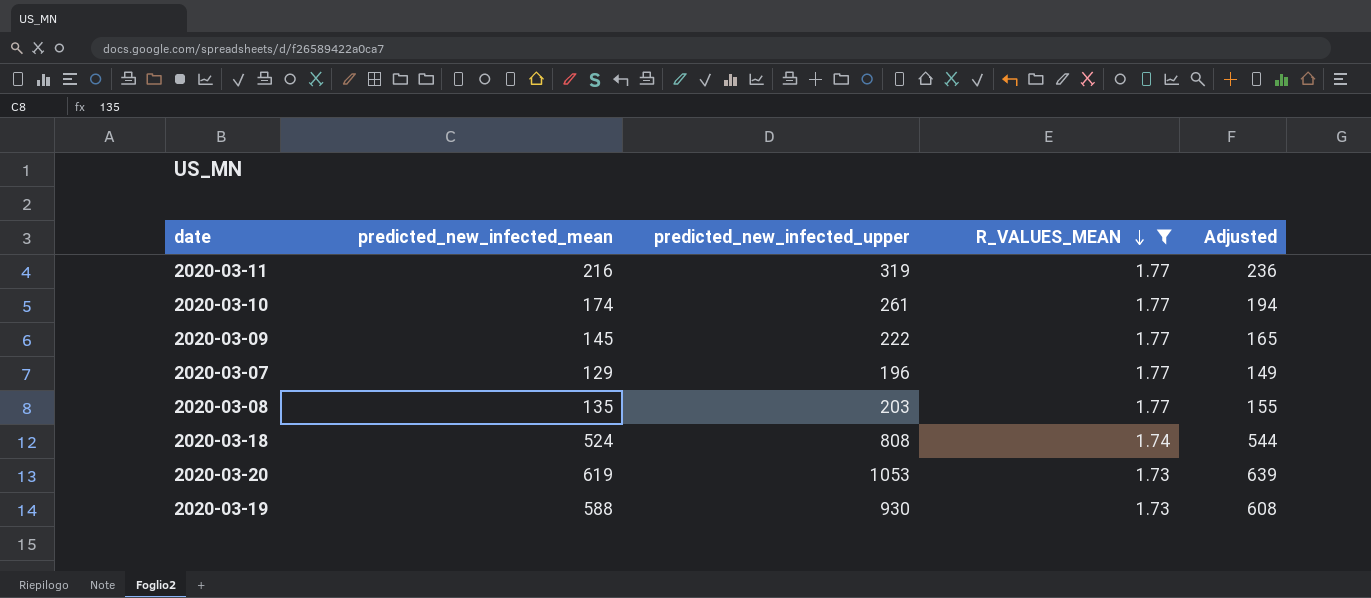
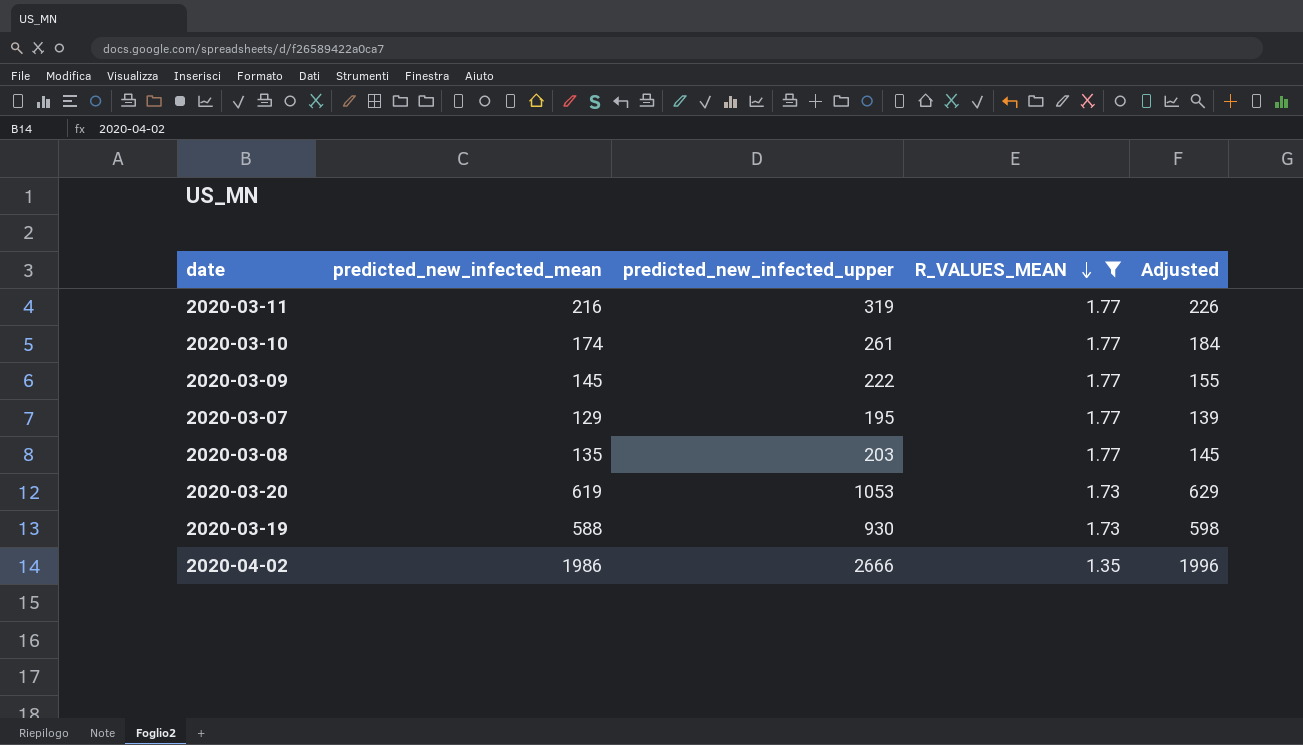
column Adjusted | formula: [predicted_new_infected_mean] + 20 -> [predicted_new_infected_mean] + 10
row 2020-03-18: 524 | 808 | 1.74 | 544 -> none
2020-03-07 | predicted_new_infected_upper: 196 -> 195
row 2020-04-02: none -> 1986 | 2666 | 1.35 | 1996

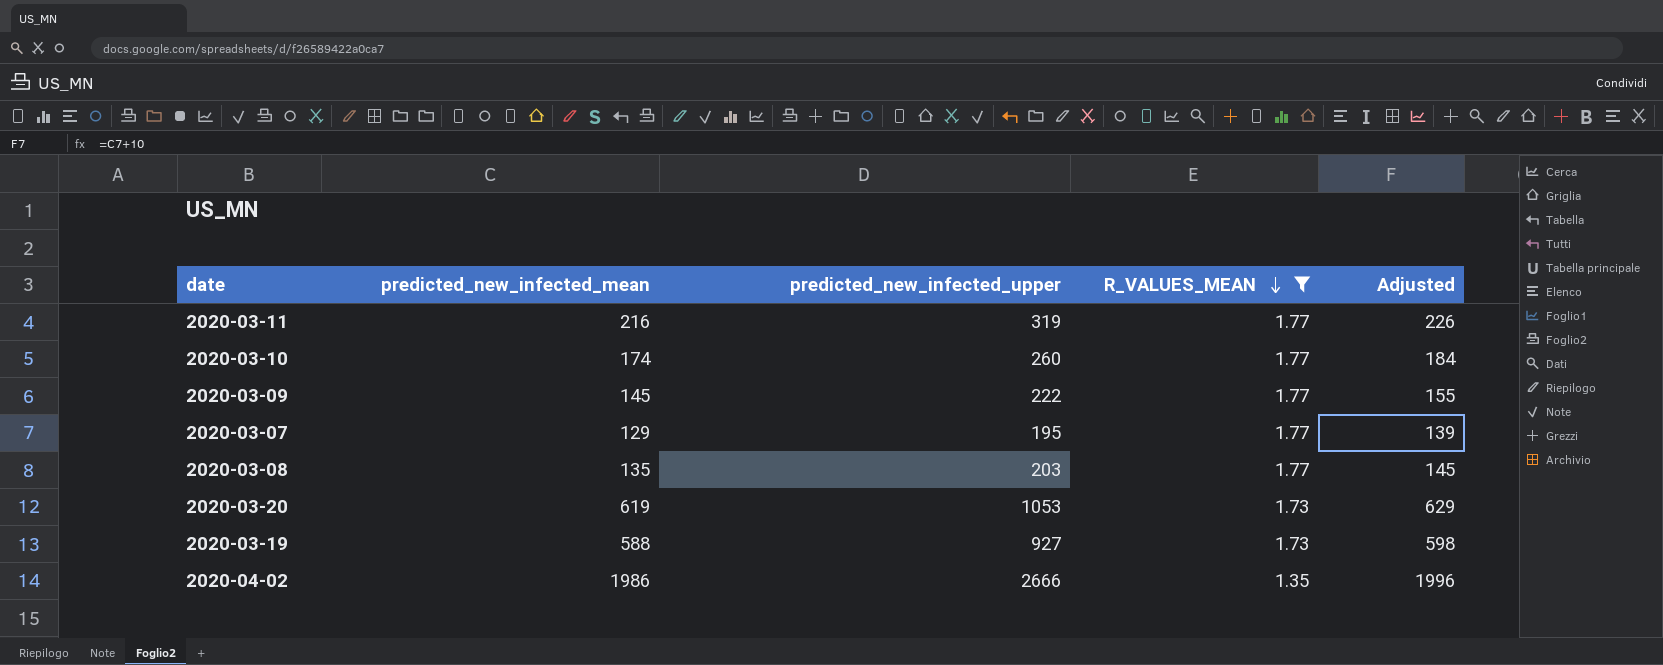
2020-03-10 | predicted_new_infected_upper: 261 -> 260
2020-03-19 | predicted_new_infected_upper: 930 -> 927

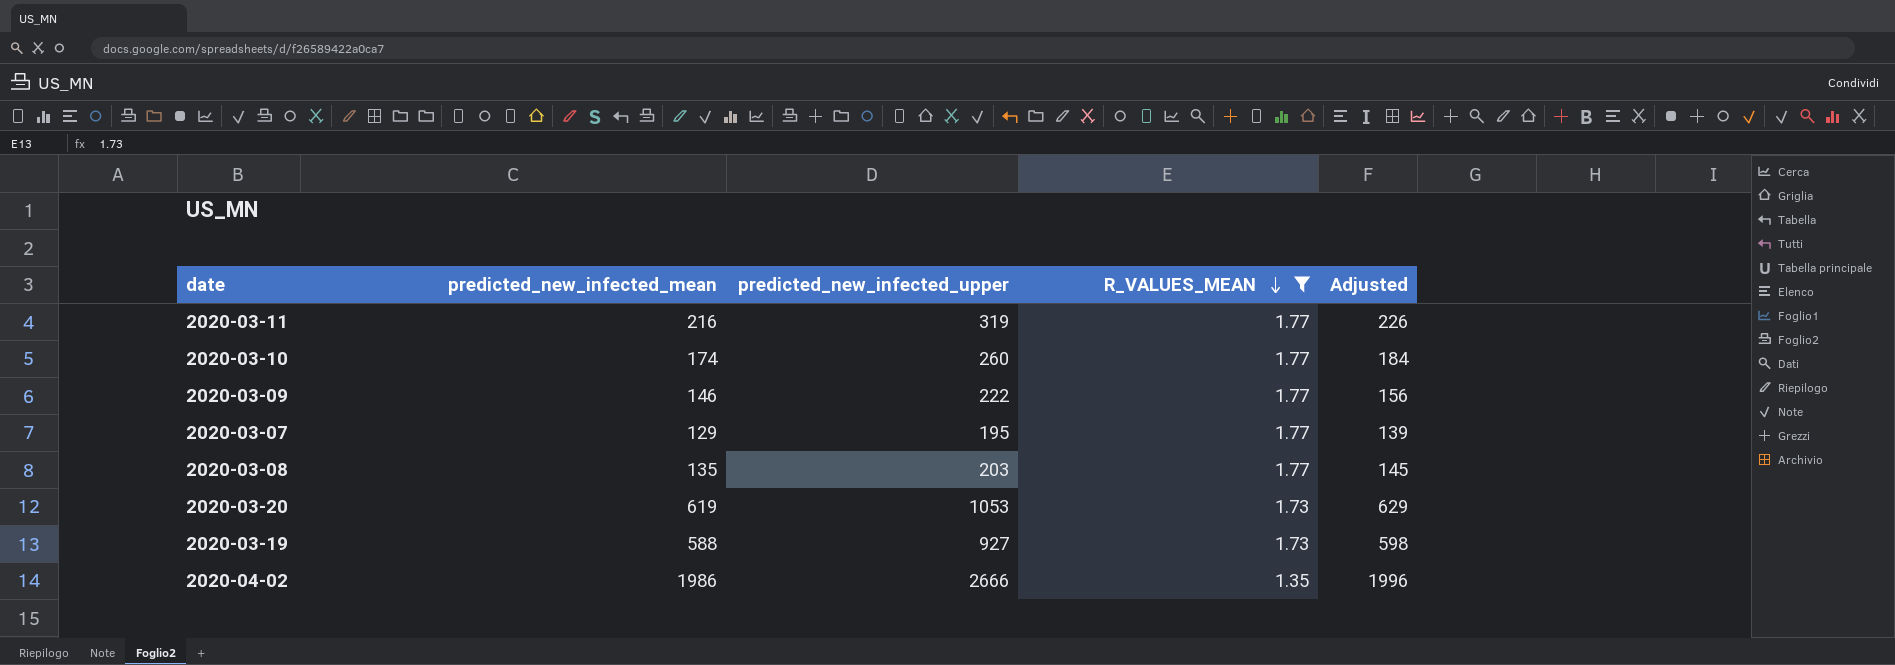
2020-03-09 | predicted_new_infected_mean: 145 -> 146
2020-03-09 | Adjusted: 155 -> 156

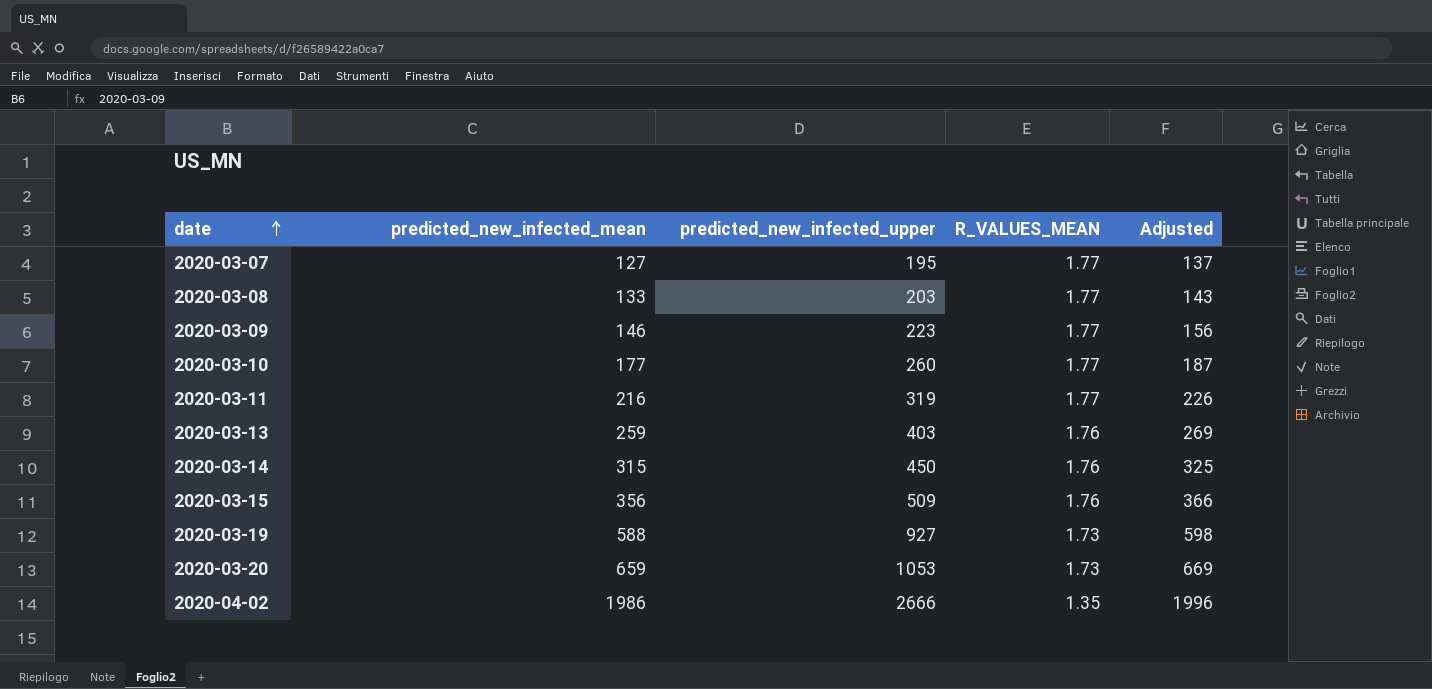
filter: R_VALUES_MEAN != 1.76 -> none
row order: R_VALUES_MEAN descending -> date ascending
2020-03-07 | predicted_new_infected_mean: 129 -> 127
2020-03-07 | Adjusted: 139 -> 137
2020-03-08 | predicted_new_infected_mean: 135 -> 133
2020-03-08 | Adjusted: 145 -> 143
2020-03-09 | predicted_new_infected_upper: 222 -> 223
2020-03-10 | predicted_new_infected_mean: 174 -> 177
2020-03-10 | Adjusted: 184 -> 187
2020-03-20 | predicted_new_infected_mean: 619 -> 659
2020-03-20 | Adjusted: 629 -> 669

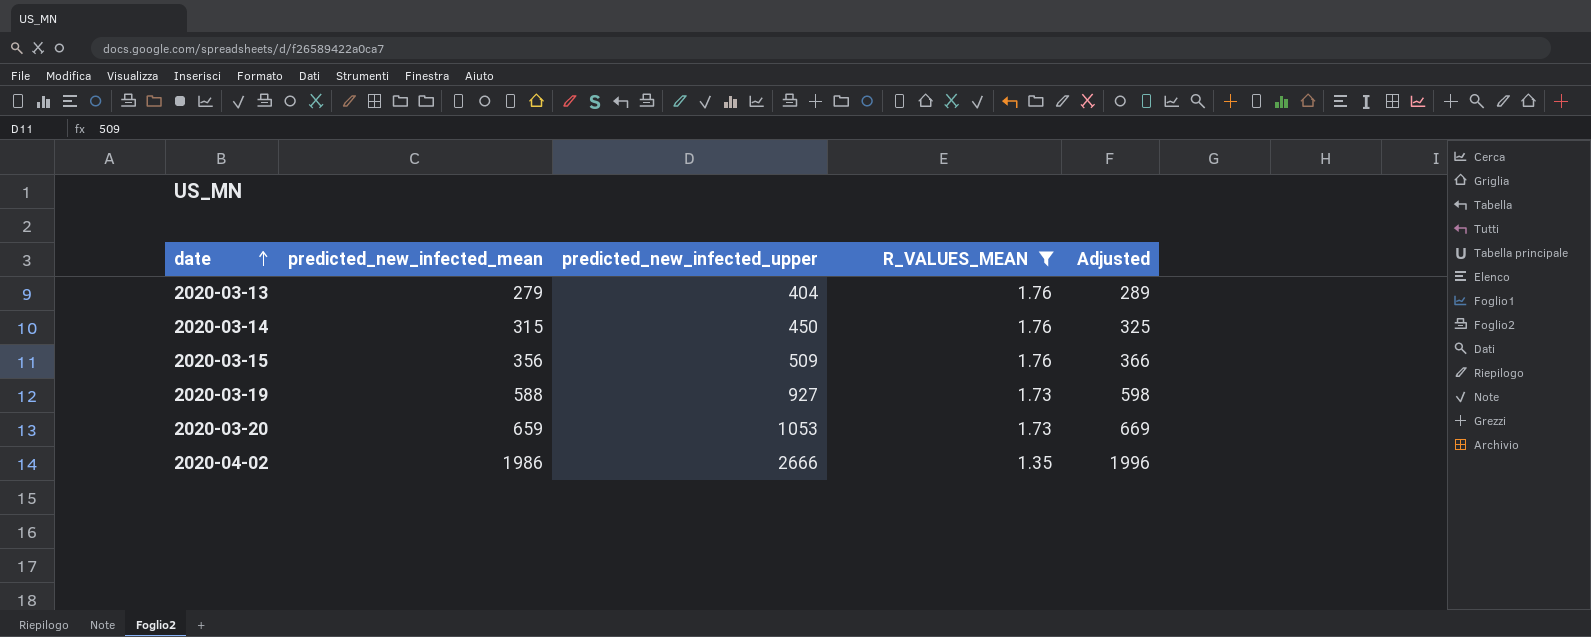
filter: none -> R_VALUES_MEAN != 1.77
2020-03-13 | predicted_new_infected_mean: 259 -> 279
2020-03-13 | predicted_new_infected_upper: 403 -> 404
2020-03-13 | Adjusted: 269 -> 289

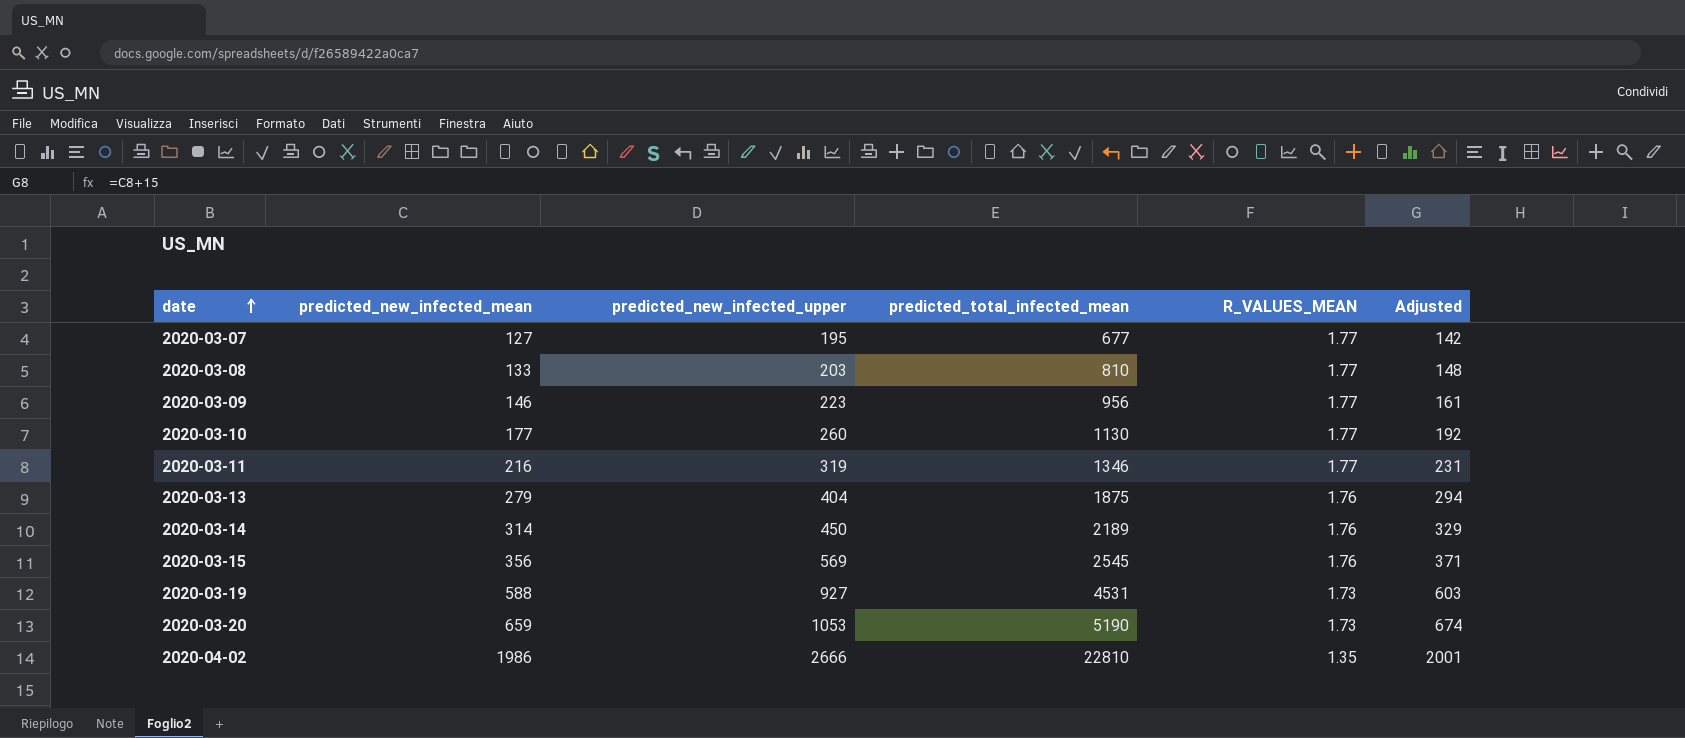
filter: R_VALUES_MEAN != 1.77 -> none
column predicted_total_infected_mean | position: none -> 4
column Adjusted | formula: [predicted_new_infected_mean] + 10 -> [predicted_new_infected_mean] + 15
2020-03-14 | predicted_new_infected_mean: 315 -> 314
2020-03-15 | predicted_new_infected_upper: 509 -> 569

